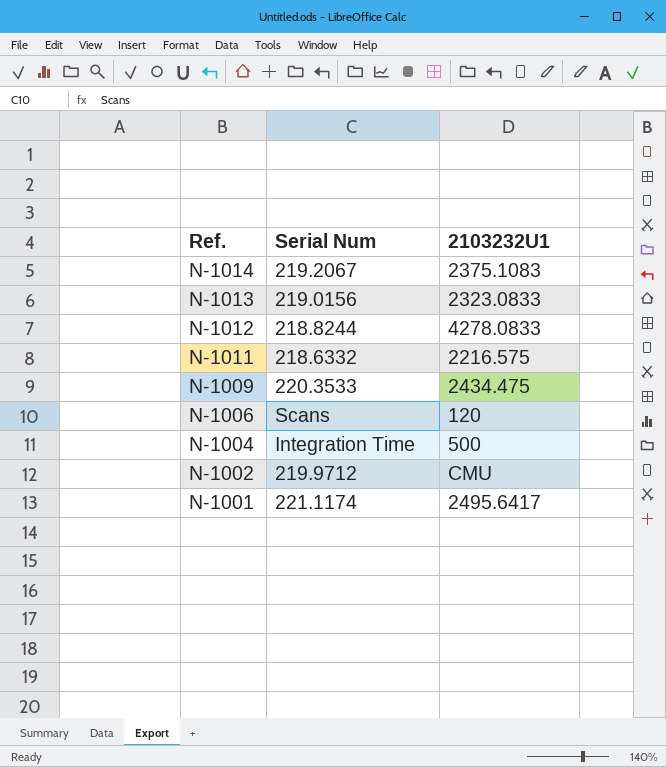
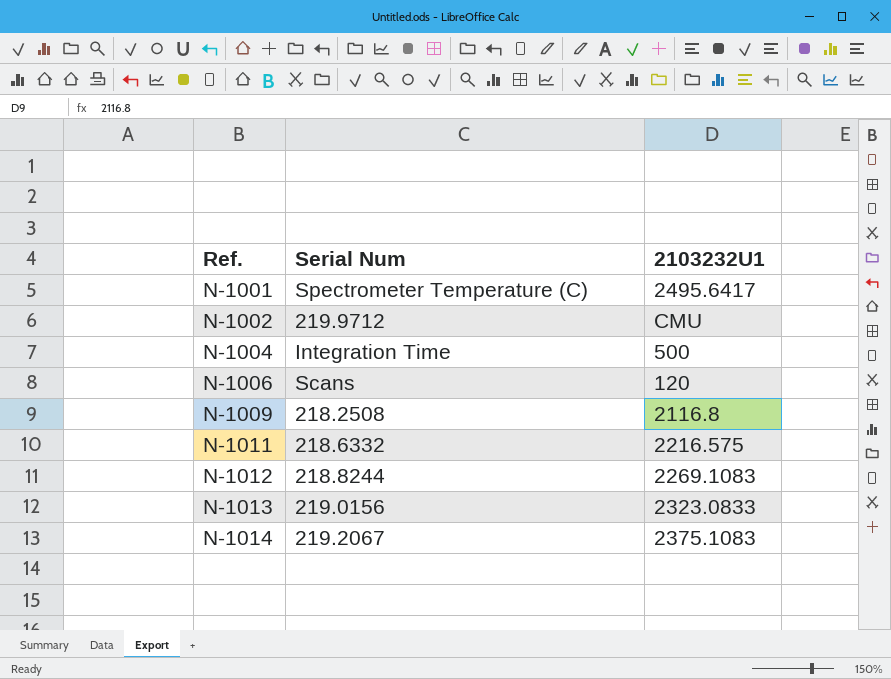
row order: Ref. descending -> Ref. ascending
N-1001 | Serial Num: 221.1174 -> Spectrometer Temperature (C)
N-1009 | Serial Num: 220.3533 -> 218.2508
N-1009 | 2103232U1: 2434.475 -> 2116.8
N-1012 | 2103232U1: 4278.0833 -> 2269.1083

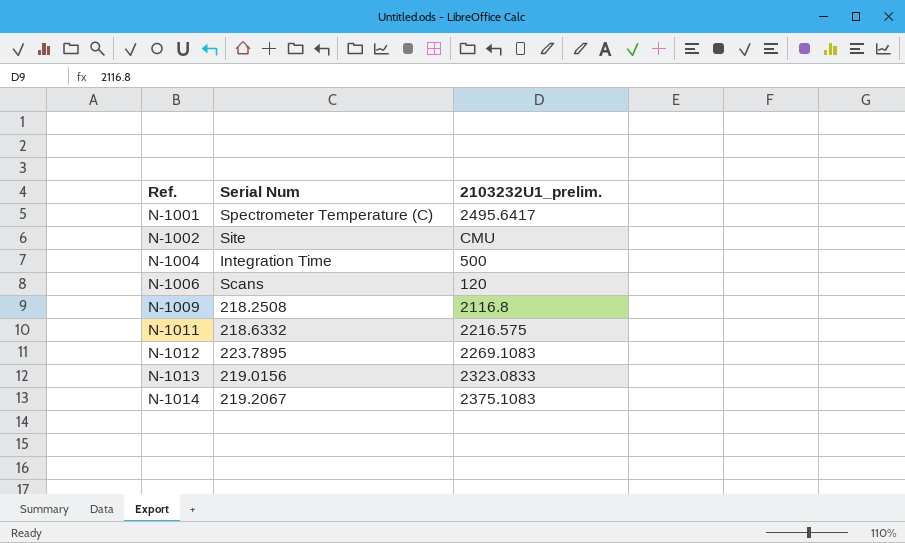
column name: 2103232U1 -> 2103232U1_prelim.
N-1002 | Serial Num: 219.9712 -> Site
N-1012 | Serial Num: 218.8244 -> 223.7895

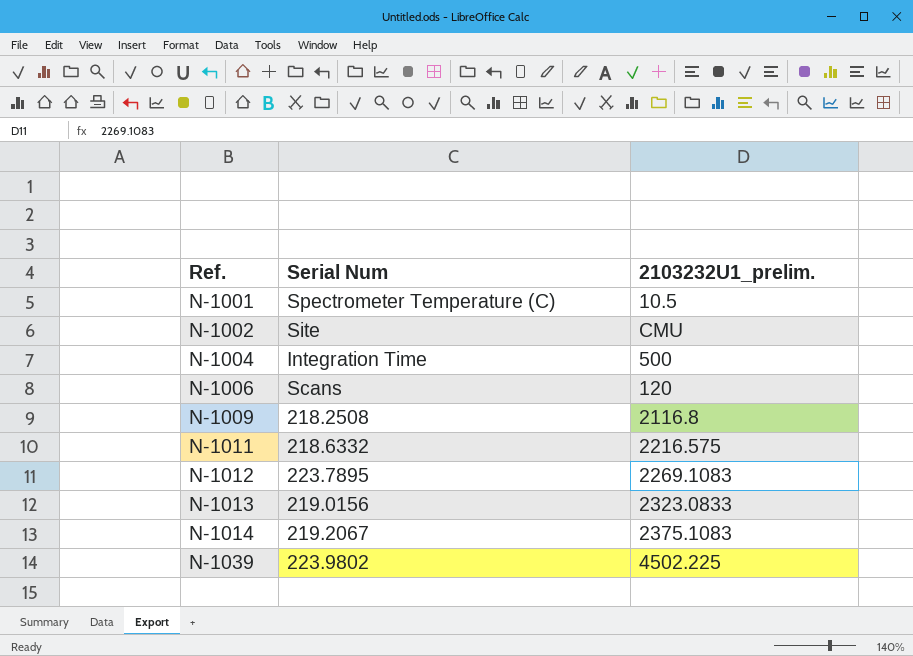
N-1001 | 2103232U1_prelim.: 2495.6417 -> 10.5
row N-1039: none -> 223.9802 | 4502.225

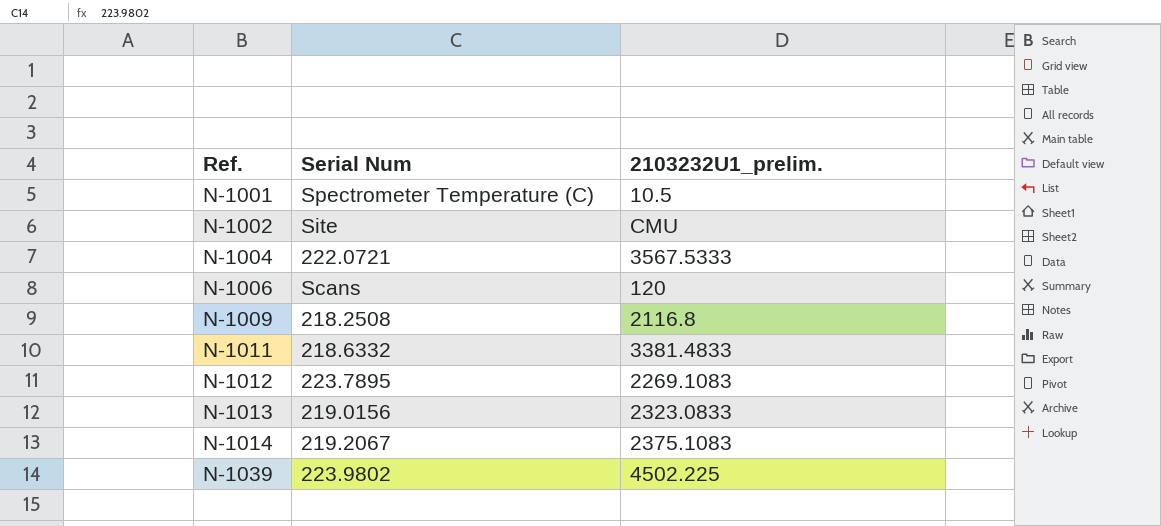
N-1004 | Serial Num: Integration Time -> 222.0721
N-1004 | 2103232U1_prelim.: 500 -> 3567.5333
N-1011 | 2103232U1_prelim.: 2216.575 -> 3381.4833

